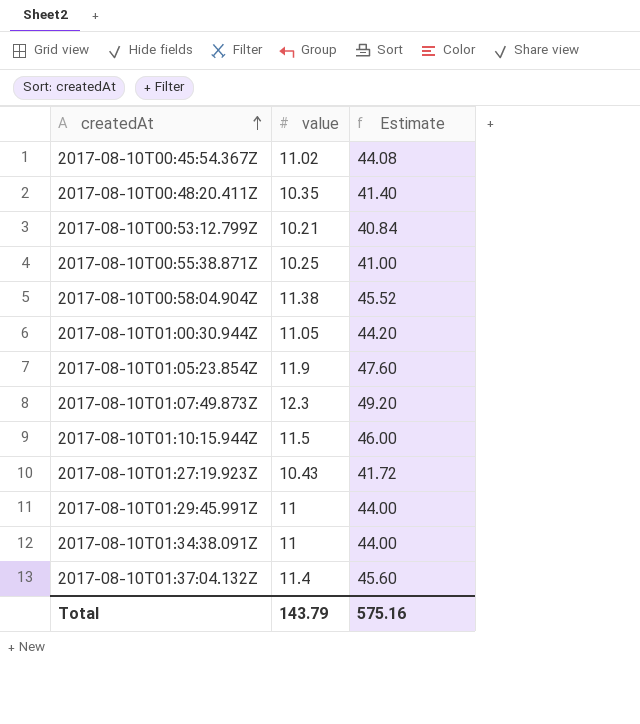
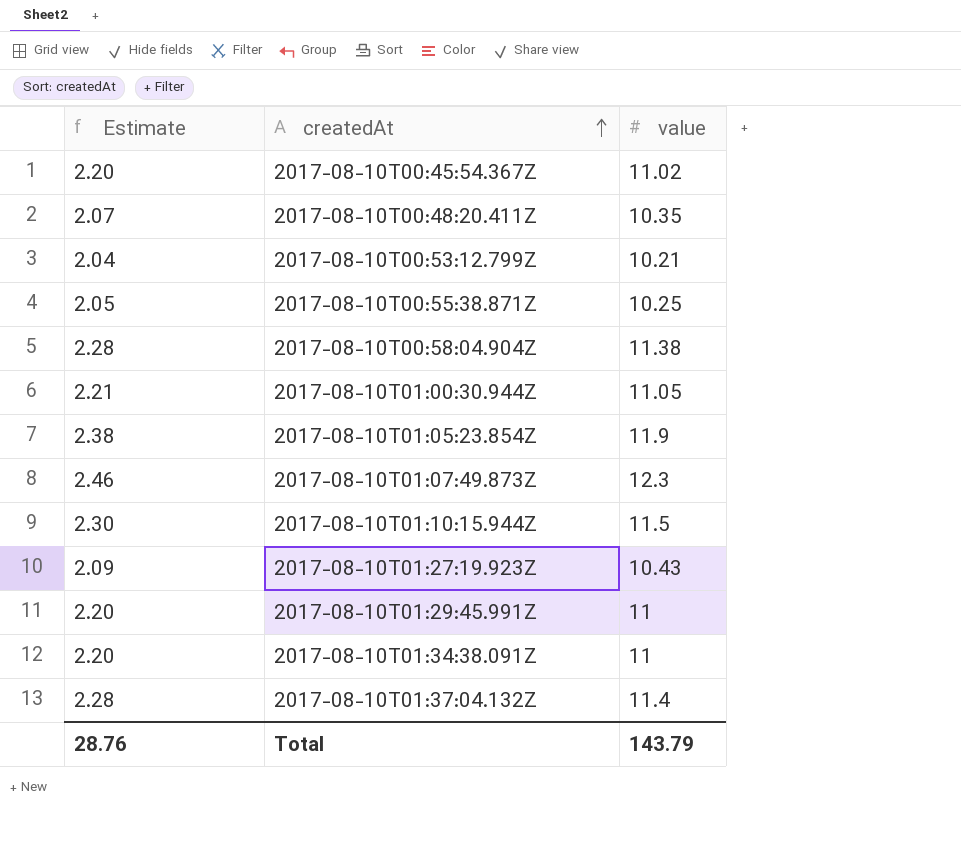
column Estimate | formula: [value] * 4 -> [value] * 0.2
column Estimate | position: 3 -> 1
Total | Estimate: 575.16 -> 28.76

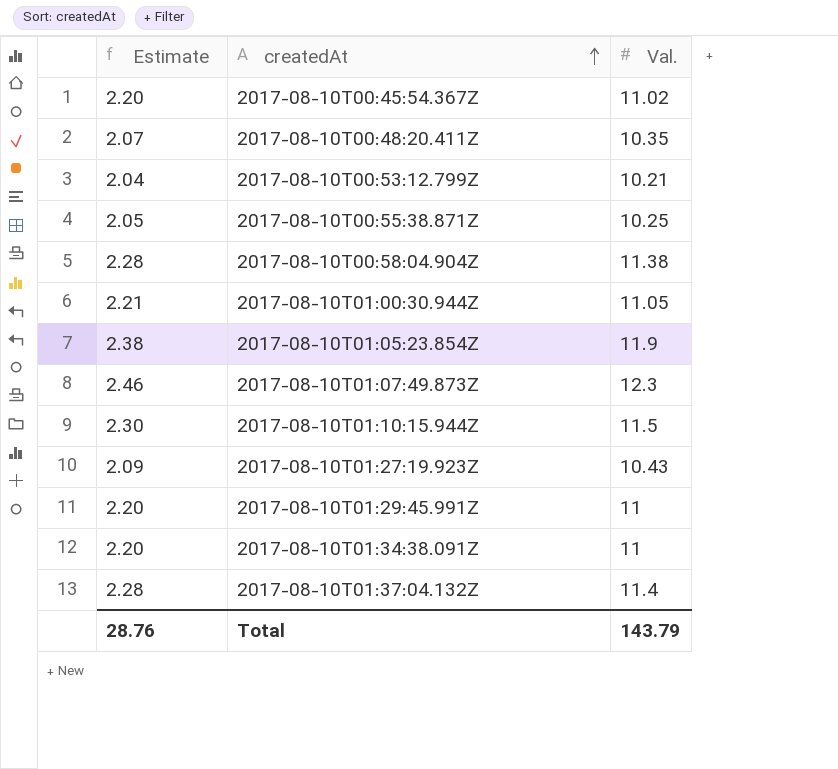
column name: value -> Val.

